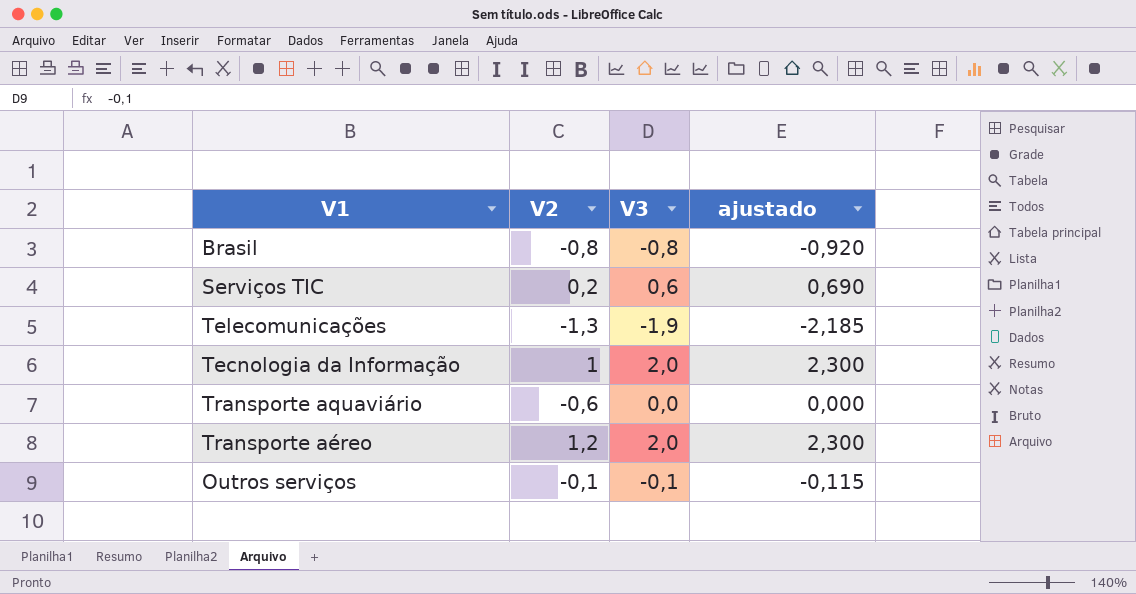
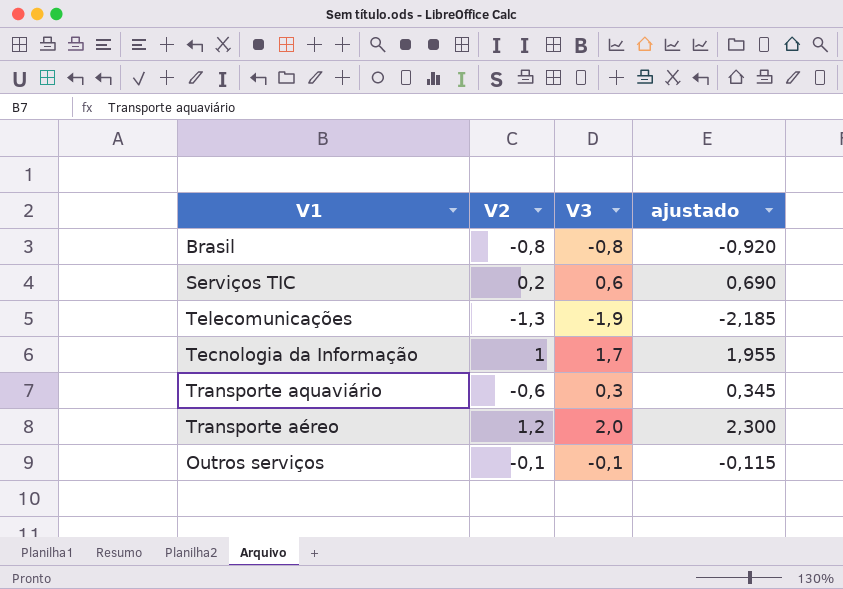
Tecnologia da Informação | V3: 2,0 -> 1,7
Tecnologia da Informação | ajustado: 2,300 -> 1,955
Transporte aquaviário | V3: 0,0 -> 0,3
Transporte aquaviário | ajustado: 0,000 -> 0,345

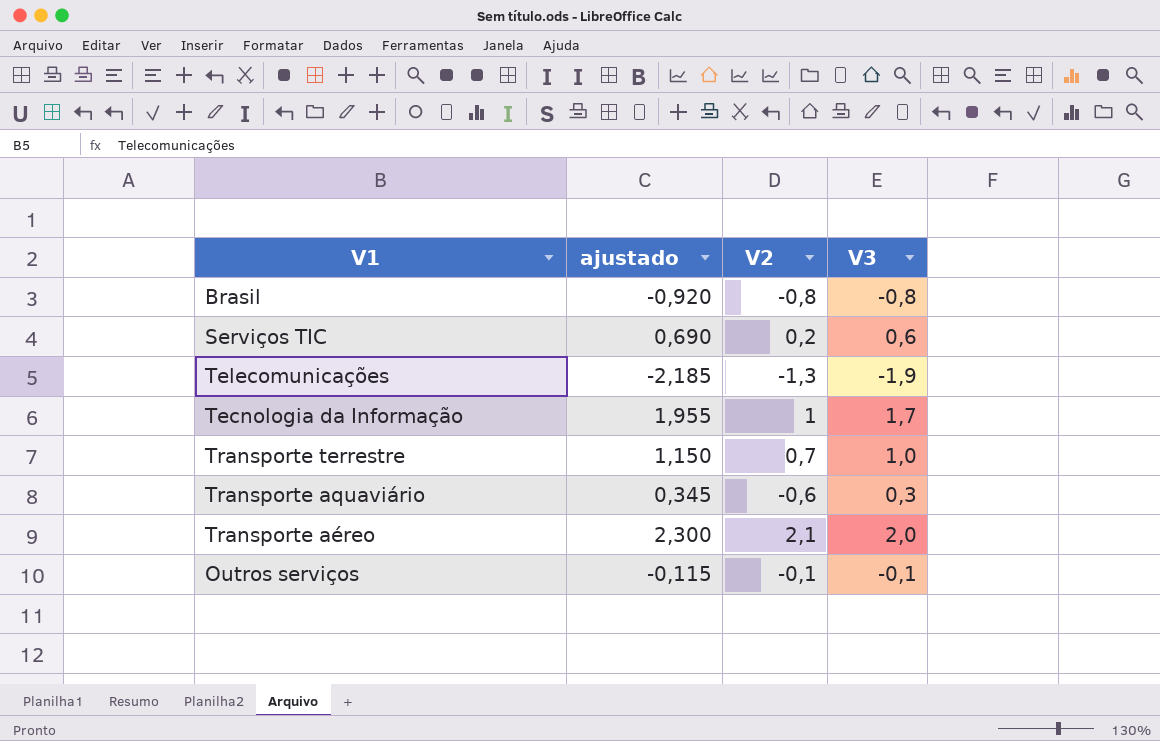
column ajustado | position: 4 -> 2
row Transporte terrestre: none -> 1,150 | 0,7 | 1,0
Transporte aéreo | V2: 1,2 -> 2,1

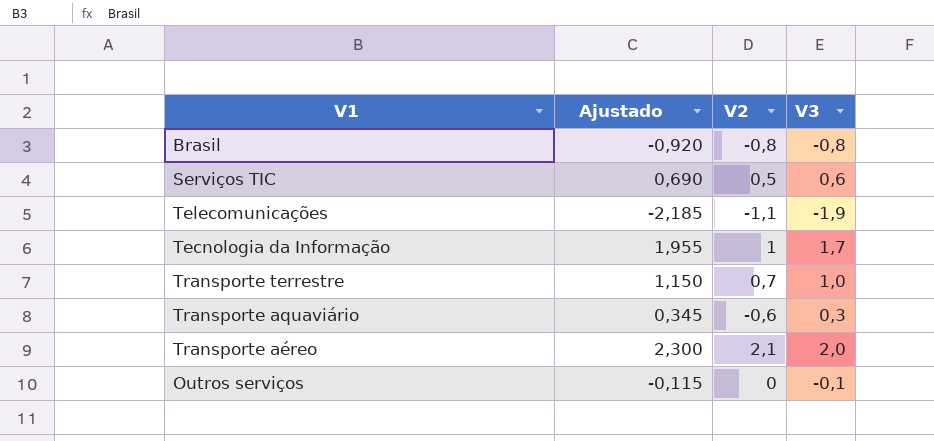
column name: ajustado -> Ajustado
Serviços TIC | V2: 0,2 -> 0,5
Telecomunicações | V2: -1,3 -> -1,1
Outros serviços | V2: -0,1 -> 0

